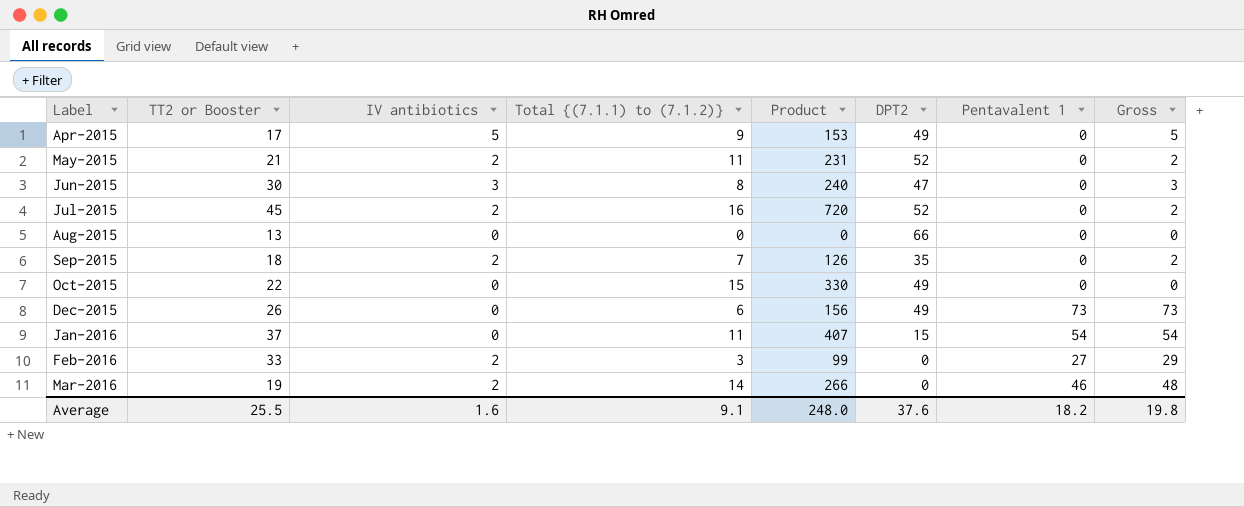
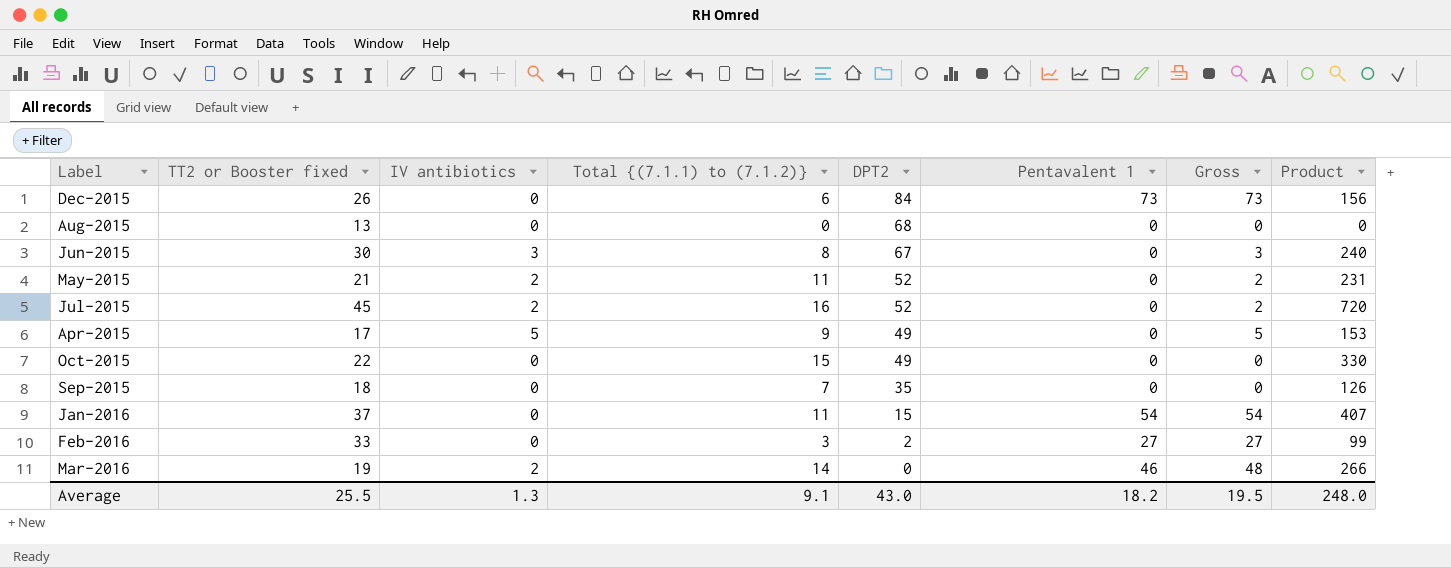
row order: Label ascending -> DPT2 descending
column name: TT2 or Booster -> TT2 or Booster fixed
column Product | position: 5 -> 8
Dec-2015 | DPT2: 49 -> 84
Aug-2015 | DPT2: 66 -> 68
Jun-2015 | DPT2: 47 -> 67
Sep-2015 | IV antibiotics: 2 -> 0
Sep-2015 | Gross: 2 -> 0
Feb-2016 | IV antibiotics: 2 -> 0
Feb-2016 | DPT2: 0 -> 2
Feb-2016 | Gross: 29 -> 27
Average | IV antibiotics: 1.6 -> 1.3
Average | DPT2: 37.6 -> 43.0
Average | Gross: 19.8 -> 19.5

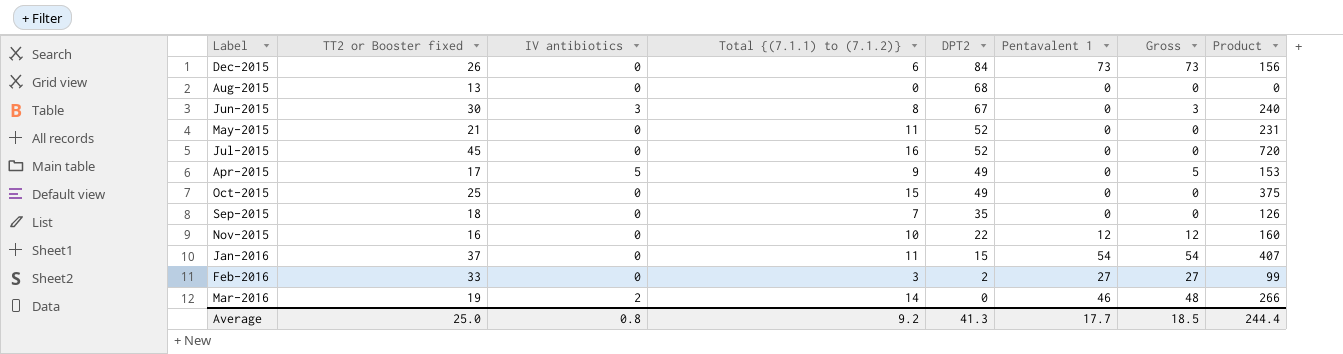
May-2015 | IV antibiotics: 2 -> 0
May-2015 | Gross: 2 -> 0
Jul-2015 | IV antibiotics: 2 -> 0
Jul-2015 | Gross: 2 -> 0
Oct-2015 | TT2 or Booster fixed: 22 -> 25
Oct-2015 | Product: 330 -> 375
row Nov-2015: none -> 16 | 0 | 10 | 22 | 12 | 12 | 160
Average | TT2 or Booster fixed: 25.5 -> 25.0
Average | IV antibiotics: 1.3 -> 0.8
Average | Total {(7.1.1) to (7.1.2)}: 9.1 -> 9.2
Average | DPT2: 43.0 -> 41.3
Average | Pentavalent 1: 18.2 -> 17.7
Average | Gross: 19.5 -> 18.5
Average | Product: 248.0 -> 244.4

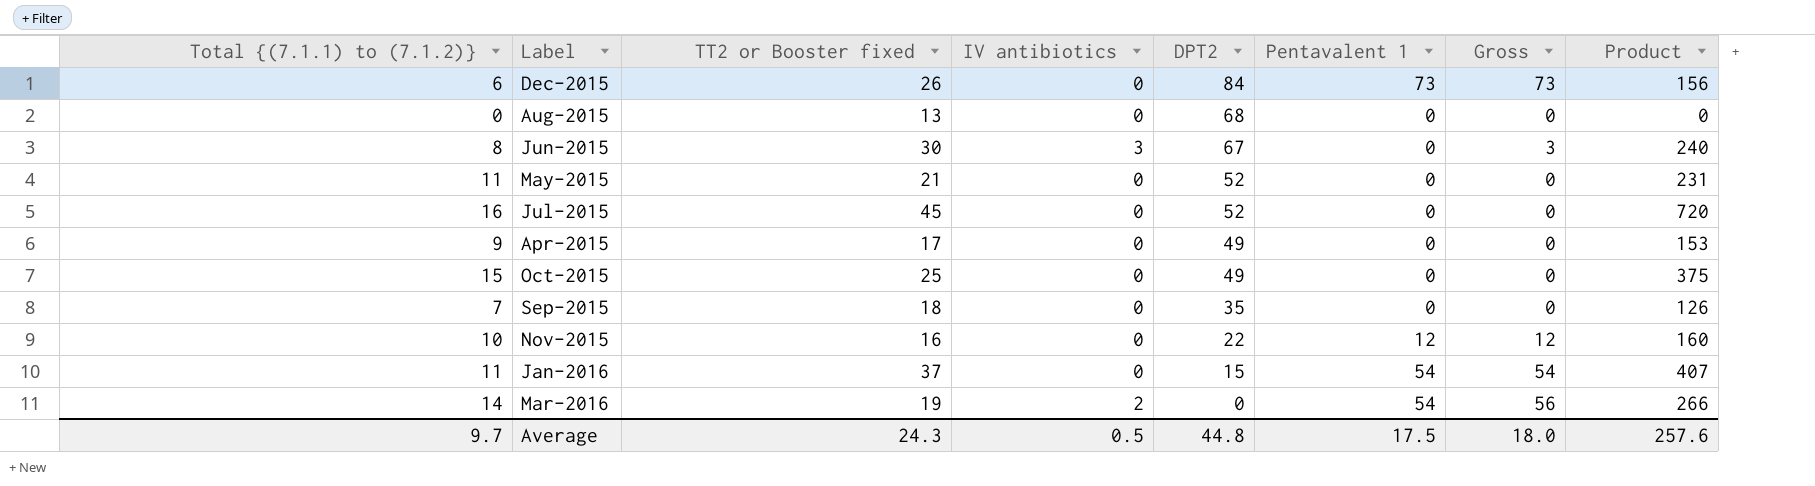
column Total {(7.1.1) to (7.1.2)} | position: 4 -> 1
row Feb-2016: 33 | 0 | 3 | 2 | 27 | 27 | 99 -> none
Apr-2015 | IV antibiotics: 5 -> 0
Apr-2015 | Gross: 5 -> 0
Mar-2016 | Pentavalent 1: 46 -> 54
Mar-2016 | Gross: 48 -> 56
Average | Total {(7.1.1) to (7.1.2)}: 9.2 -> 9.7
Average | TT2 or Booster fixed: 25.0 -> 24.3
Average | IV antibiotics: 0.8 -> 0.5
Average | DPT2: 41.3 -> 44.8
Average | Pentavalent 1: 17.7 -> 17.5
Average | Gross: 18.5 -> 18.0
Average | Product: 244.4 -> 257.6

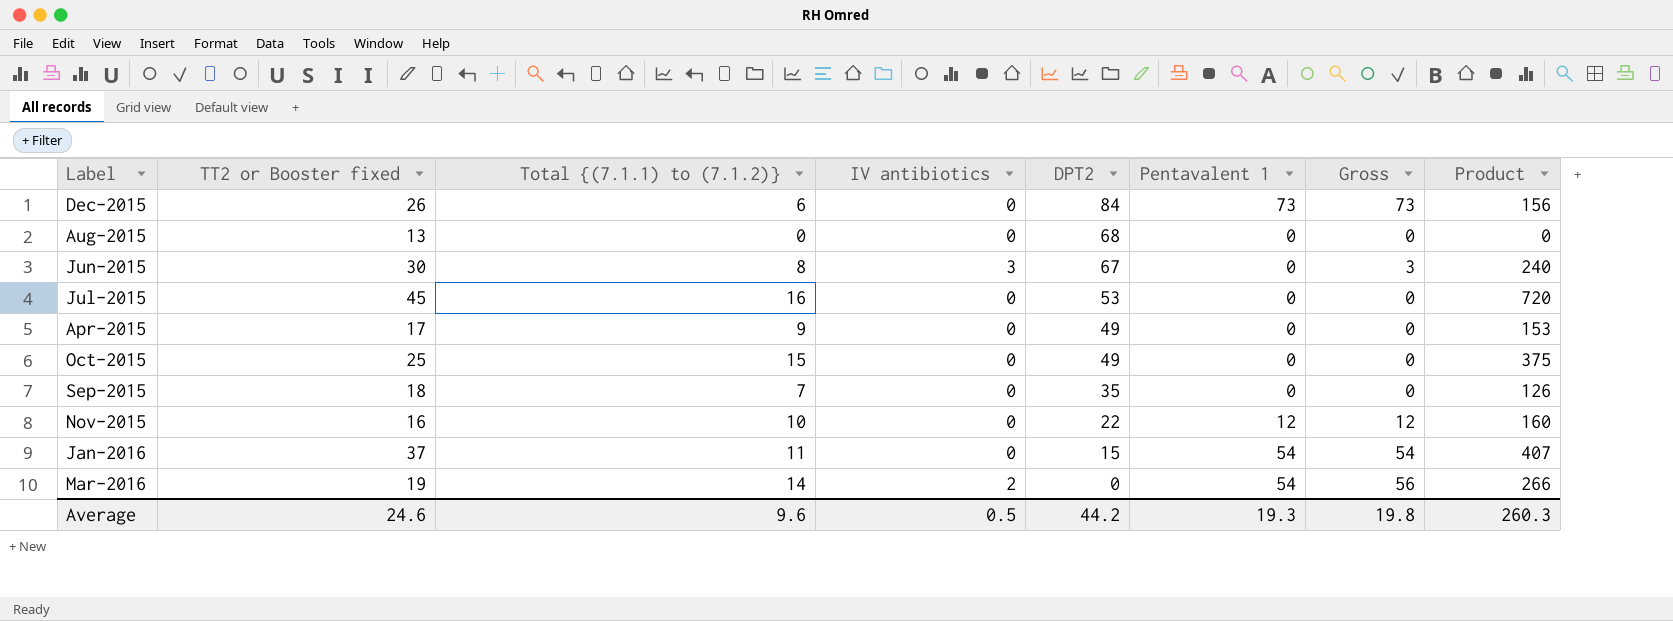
column Total {(7.1.1) to (7.1.2)} | position: 1 -> 3
row May-2015: 11 | 21 | 0 | 52 | 0 | 0 | 231 -> none
Jul-2015 | DPT2: 52 -> 53
Average | TT2 or Booster fixed: 24.3 -> 24.6
Average | Total {(7.1.1) to (7.1.2)}: 9.7 -> 9.6
Average | DPT2: 44.8 -> 44.2
Average | Pentavalent 1: 17.5 -> 19.3
Average | Gross: 18.0 -> 19.8
Average | Product: 257.6 -> 260.3

